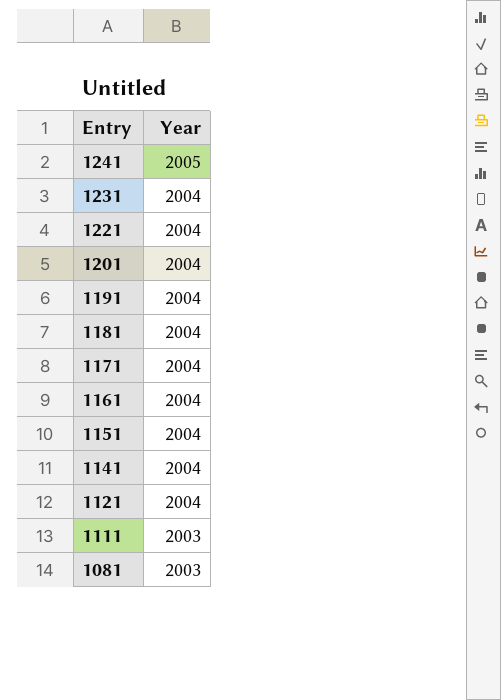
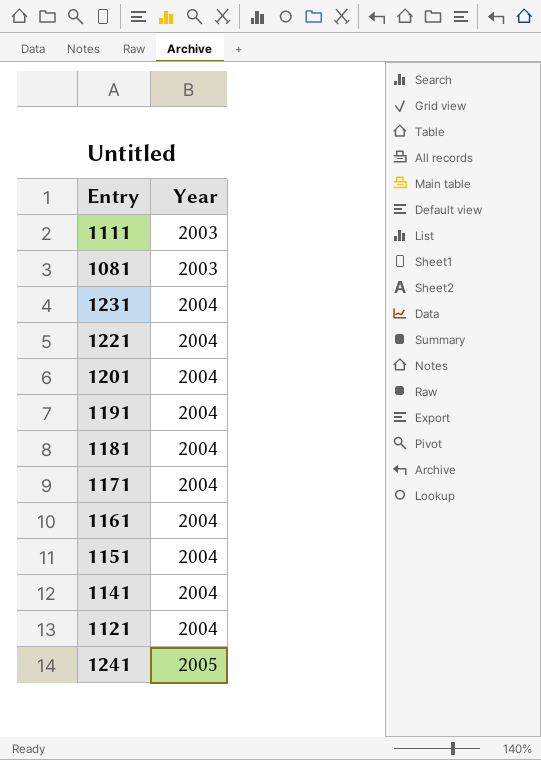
row order: Entry descending -> Year ascending

